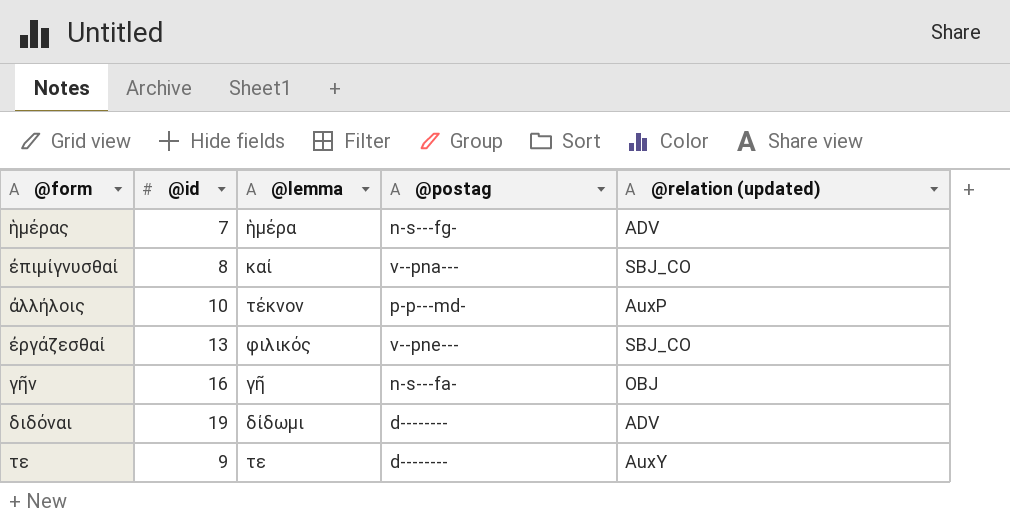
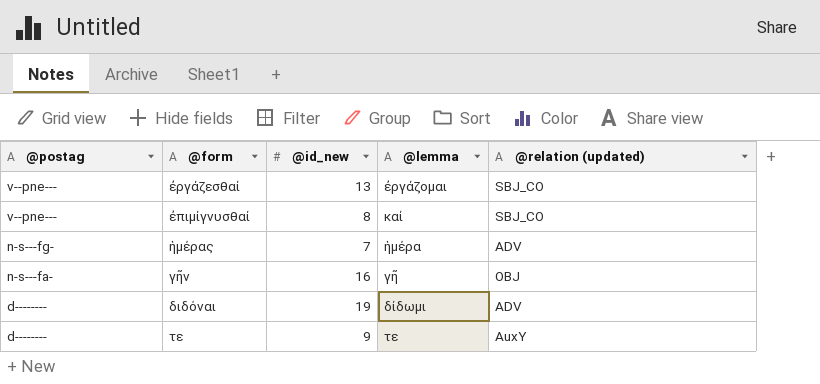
row order: none -> @postag descending
column @postag | position: 4 -> 1
column name: @id -> @id_new
row ἀλλήλοις: 10 | τέκνον | p-p---md- | AuxP -> none
ἐργάζεσθαί | @lemma: φιλικός -> ἐργάζομαι
ἐπιμίγνυσθαί | @postag: v--pna--- -> v--pne---

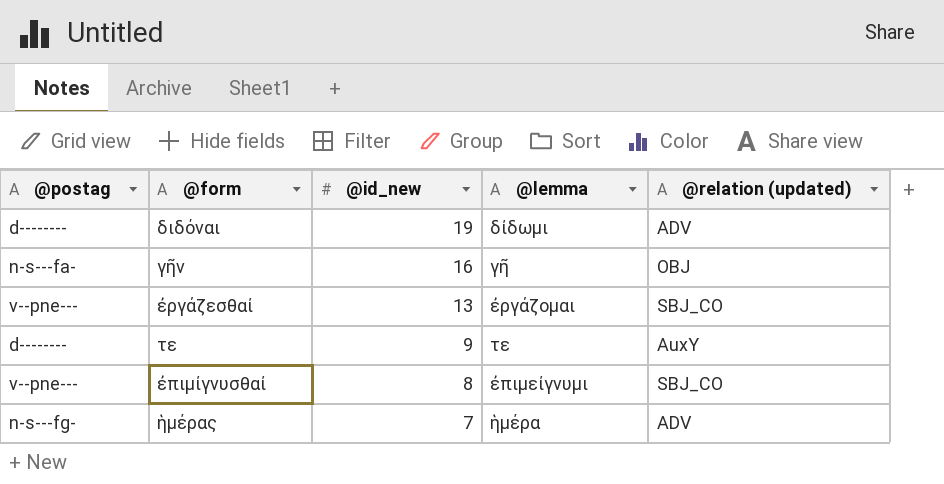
row order: @postag descending -> @id_new descending
ἐπιμίγνυσθαί | @lemma: καί -> ἐπιμείγνυμι

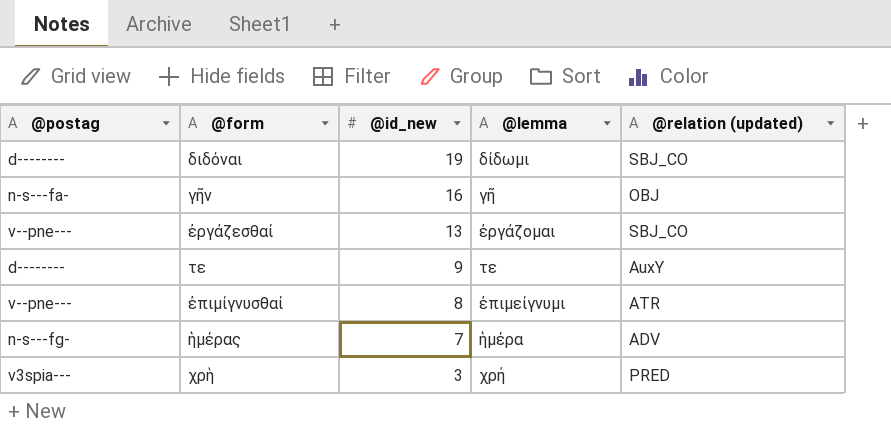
διδόναι | @relation (updated): ADV -> SBJ_CO
ἐπιμίγνυσθαί | @relation (updated): SBJ_CO -> ATR
row χρὴ: none -> v3spia--- | 3 | χρή | PRED

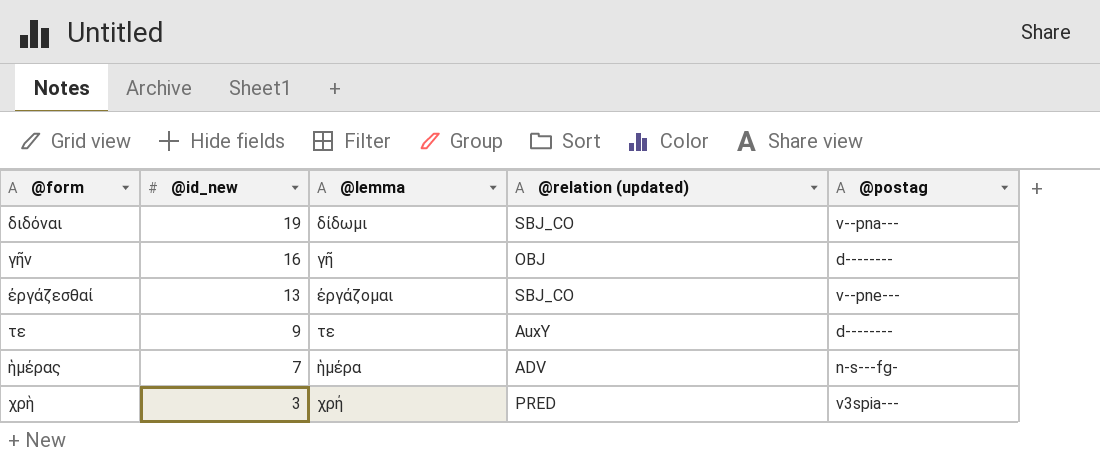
column @postag | position: 1 -> 5
row ἐπιμίγνυσθαί: v--pne--- | 8 | ἐπιμείγνυμι | ATR -> none
διδόναι | @postag: d-------- -> v--pna---
γῆν | @postag: n-s---fa- -> d--------

